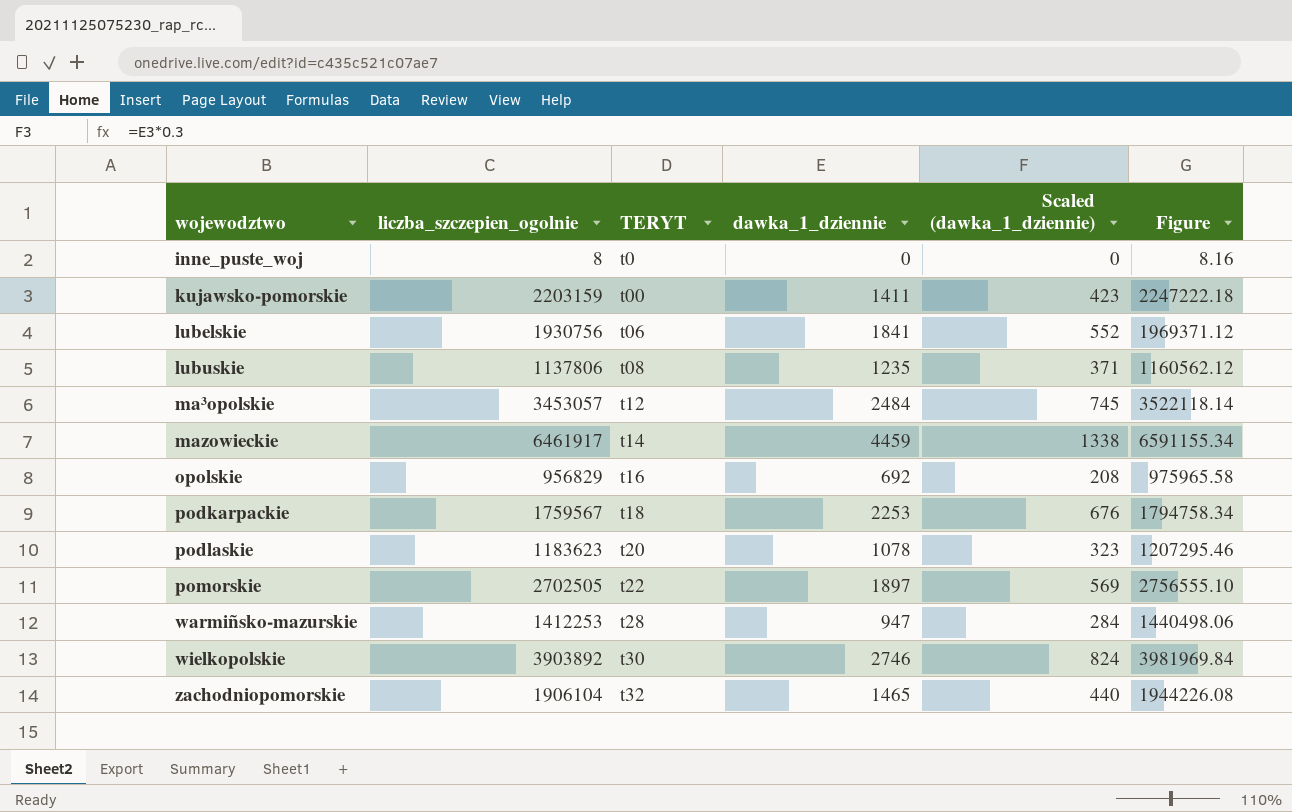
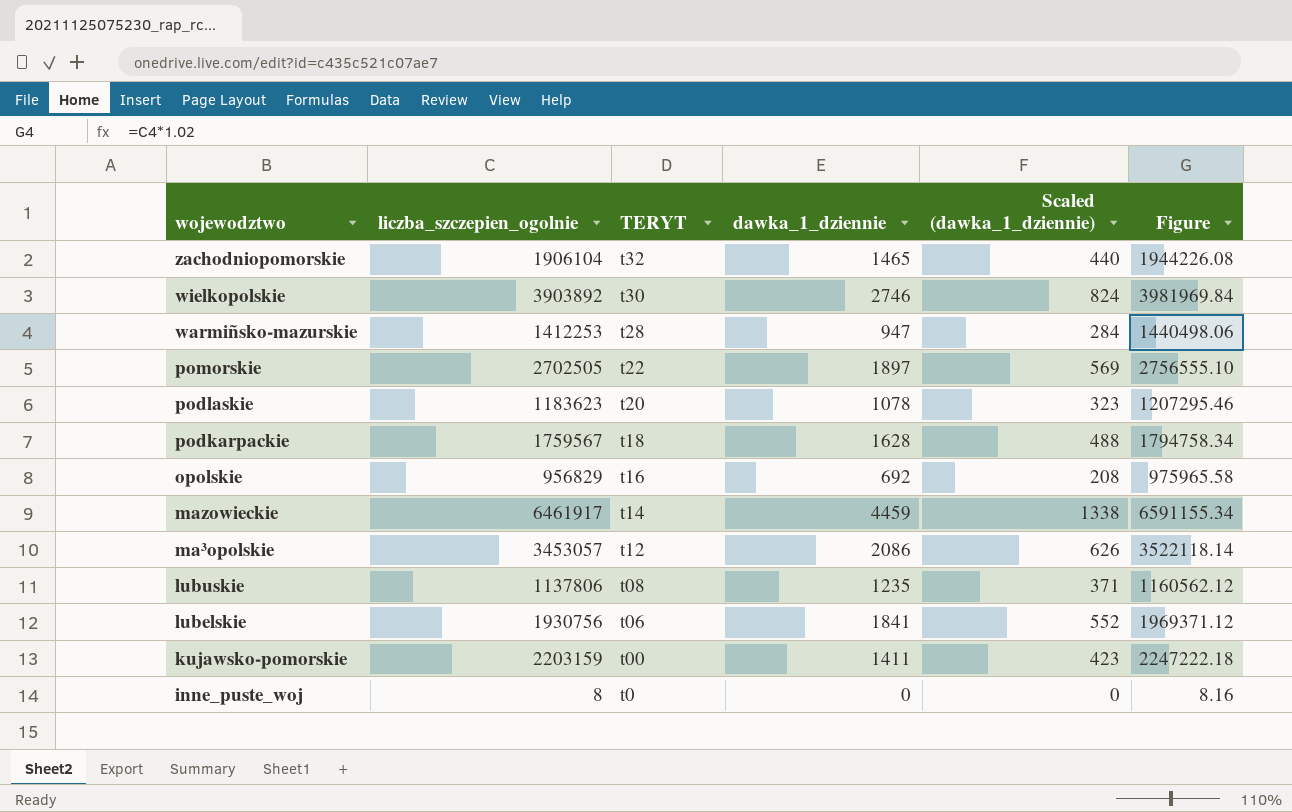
row order: wojewodztwo ascending -> wojewodztwo descending
podkarpackie | dawka_1_dziennie: 2253 -> 1628
podkarpackie | Scaled (dawka_1_dziennie): 676 -> 488
ma³opolskie | dawka_1_dziennie: 2484 -> 2086
ma³opolskie | Scaled (dawka_1_dziennie): 745 -> 626

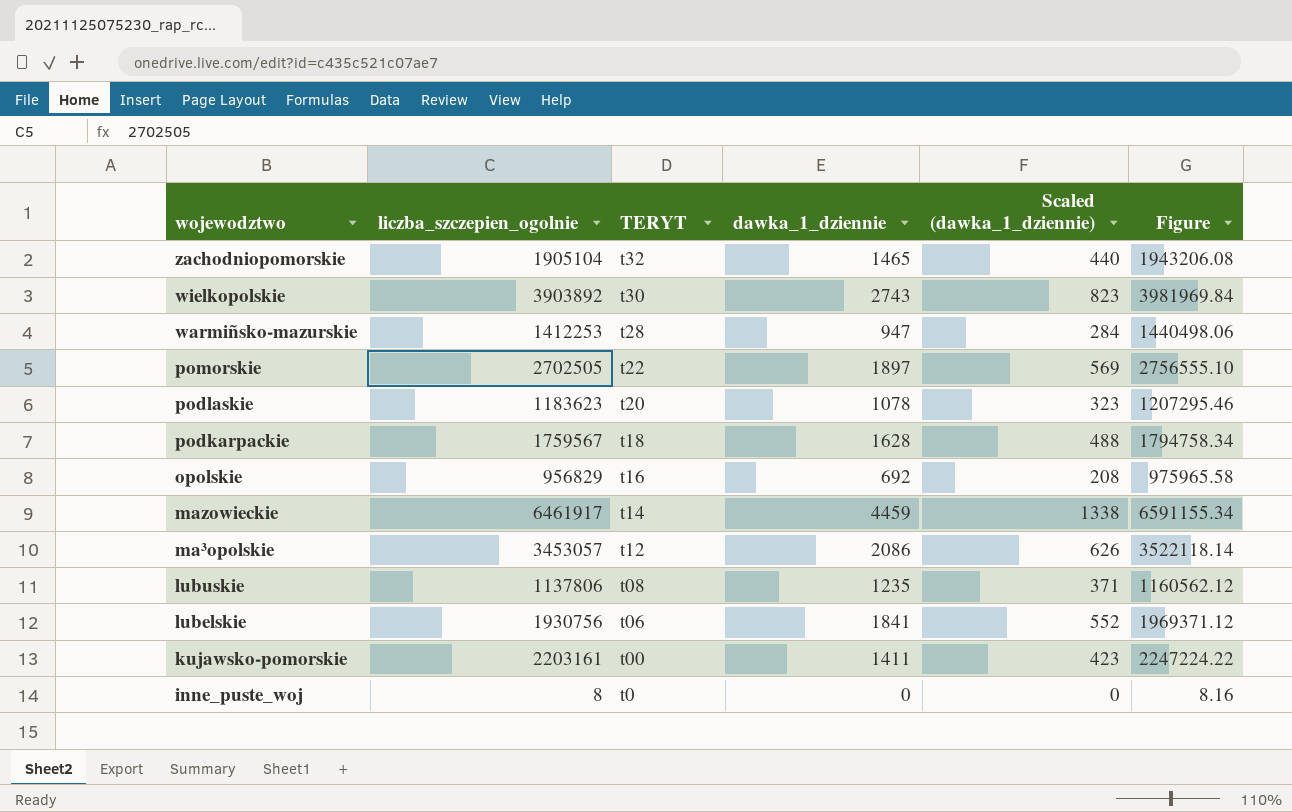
zachodniopomorskie | liczba_szczepien_ogolnie: 1906104 -> 1905104
zachodniopomorskie | Figure: 1944226.08 -> 1943206.08
wielkopolskie | dawka_1_dziennie: 2746 -> 2743
wielkopolskie | Scaled (dawka_1_dziennie): 824 -> 823
kujawsko-pomorskie | liczba_szczepien_ogolnie: 2203159 -> 2203161
kujawsko-pomorskie | Figure: 2247222.18 -> 2247224.22

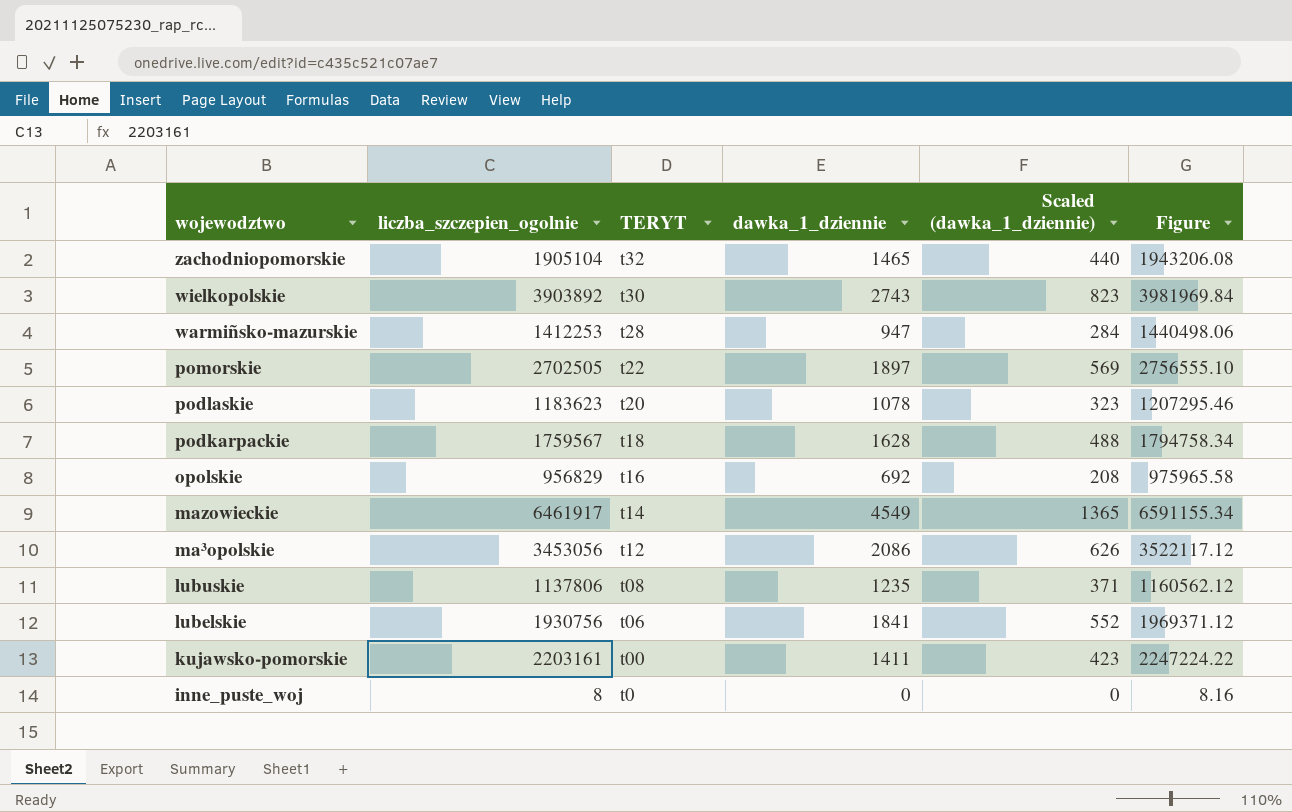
mazowieckie | dawka_1_dziennie: 4459 -> 4549
mazowieckie | Scaled (dawka_1_dziennie): 1338 -> 1365
ma³opolskie | liczba_szczepien_ogolnie: 3453057 -> 3453056
ma³opolskie | Figure: 3522118.14 -> 3522117.12

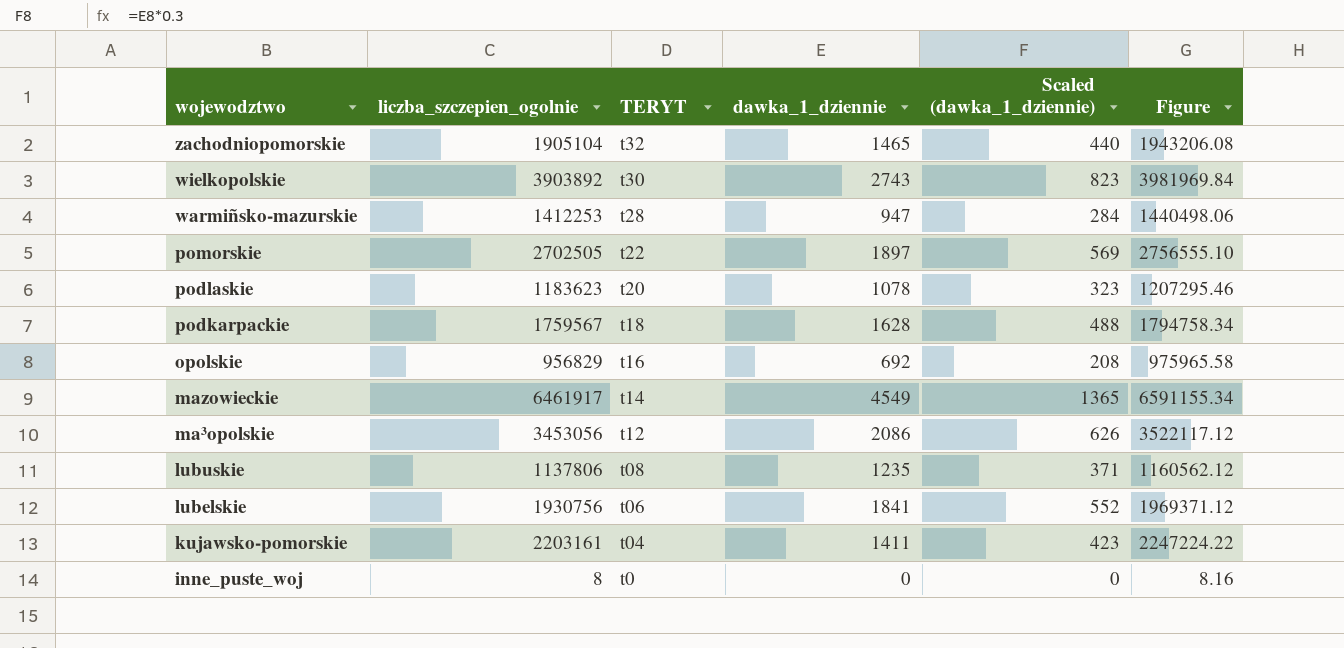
kujawsko-pomorskie | TERYT: t00 -> t04

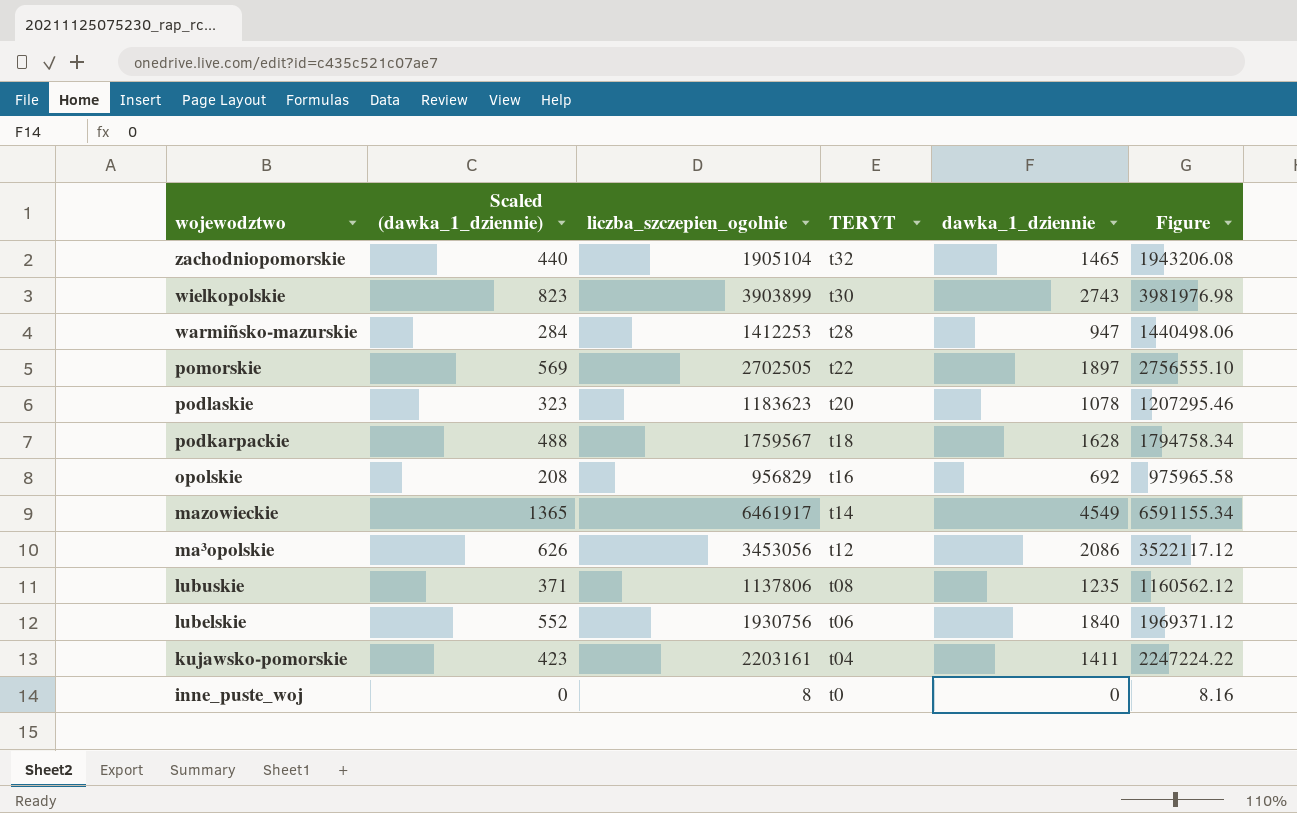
column Scaled (dawka_1_dziennie) | position: 5 -> 2
wielkopolskie | liczba_szczepien_ogolnie: 3903892 -> 3903899
wielkopolskie | Figure: 3981969.84 -> 3981976.98
lubelskie | dawka_1_dziennie: 1841 -> 1840

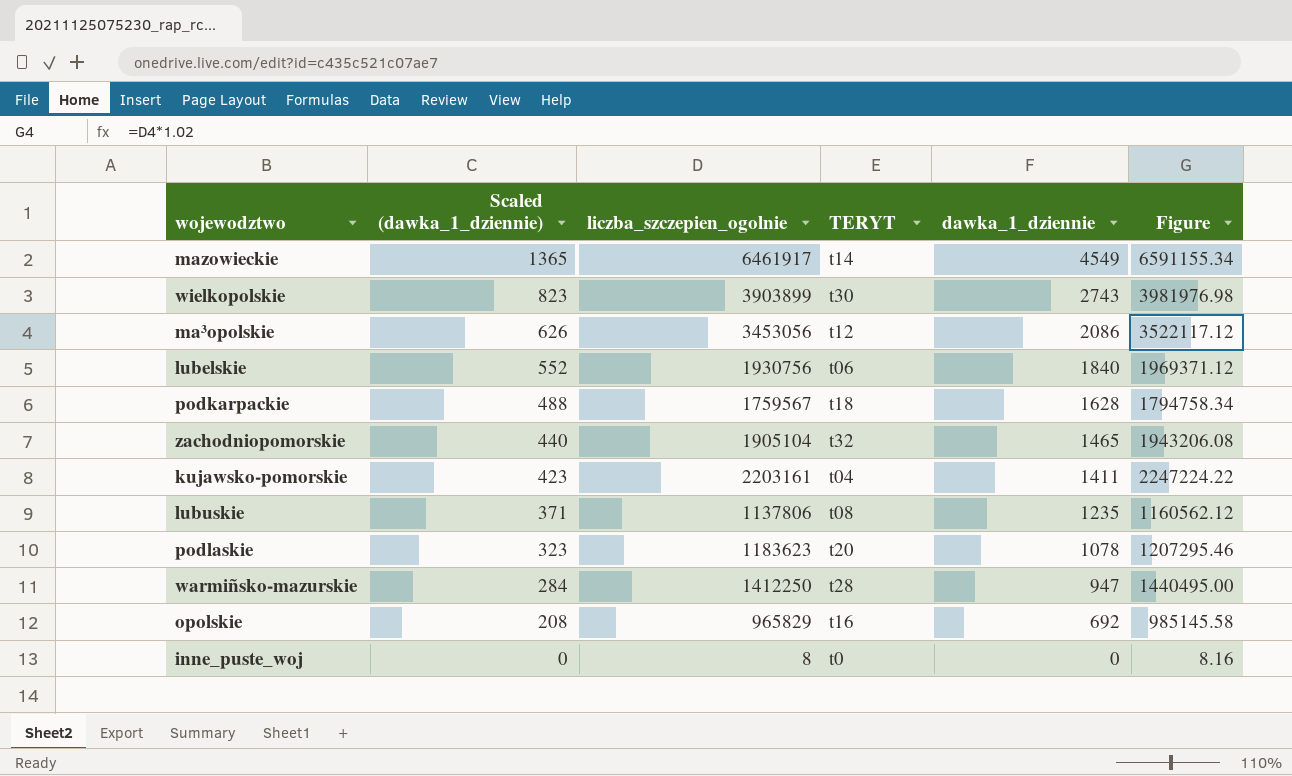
row order: wojewodztwo descending -> Scaled (dawka_1_dziennie) descending
row pomorskie: 569 | 2702505 | t22 | 1897 | 2756555.10 -> none
warmiñsko-mazurskie | liczba_szczepien_ogolnie: 1412253 -> 1412250
warmiñsko-mazurskie | Figure: 1440498.06 -> 1440495.00
opolskie | liczba_szczepien_ogolnie: 956829 -> 965829
opolskie | Figure: 975965.58 -> 985145.58

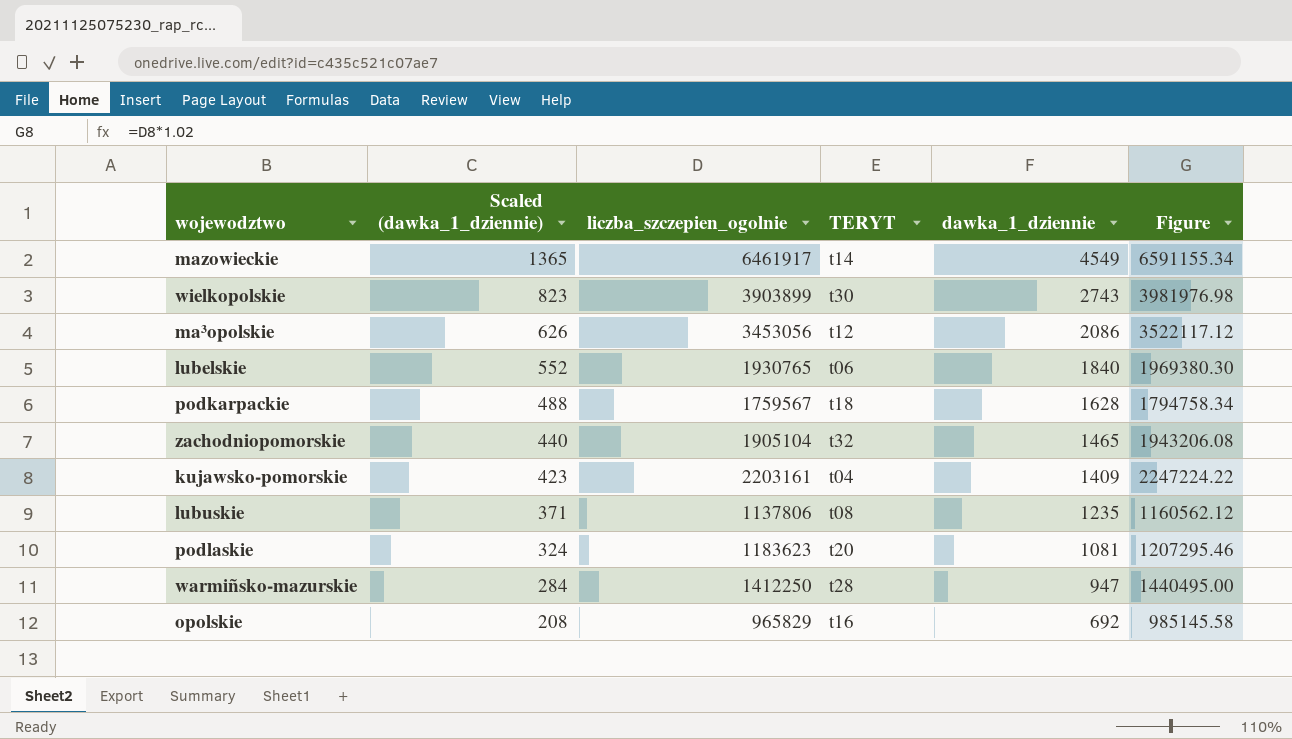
row inne_puste_woj: 0 | 8 | t0 | 0 | 8.16 -> none
lubelskie | liczba_szczepien_ogolnie: 1930756 -> 1930765
lubelskie | Figure: 1969371.12 -> 1969380.30
kujawsko-pomorskie | dawka_1_dziennie: 1411 -> 1409
podlaskie | Scaled (dawka_1_dziennie): 323 -> 324
podlaskie | dawka_1_dziennie: 1078 -> 1081

